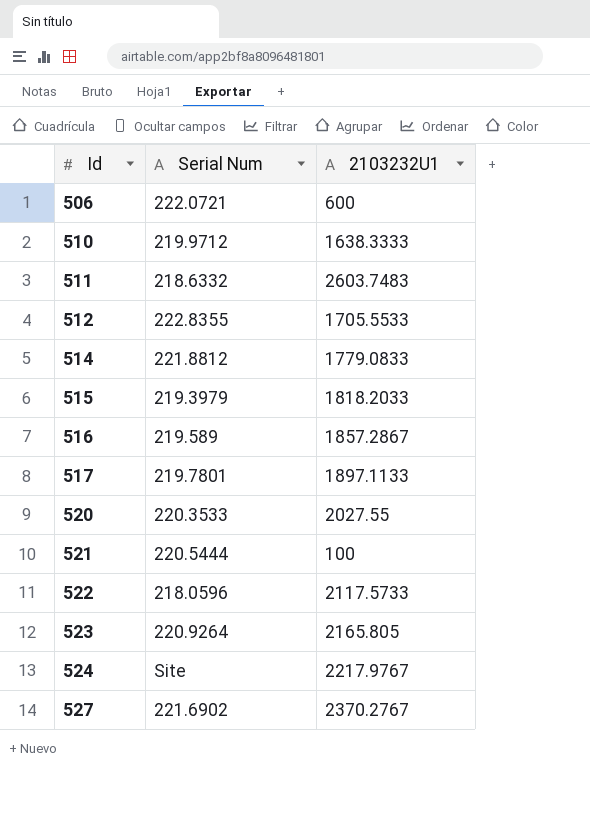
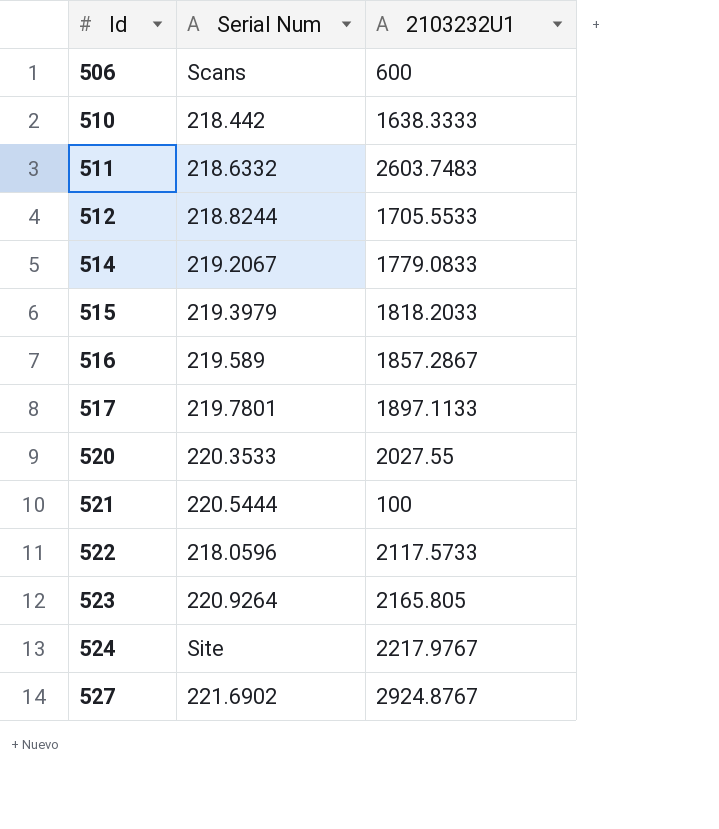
506 | Serial Num: 222.0721 -> Scans
510 | Serial Num: 219.9712 -> 218.442
512 | Serial Num: 222.8355 -> 218.8244
514 | Serial Num: 221.8812 -> 219.2067
527 | 2103232U1: 2370.2767 -> 2924.8767

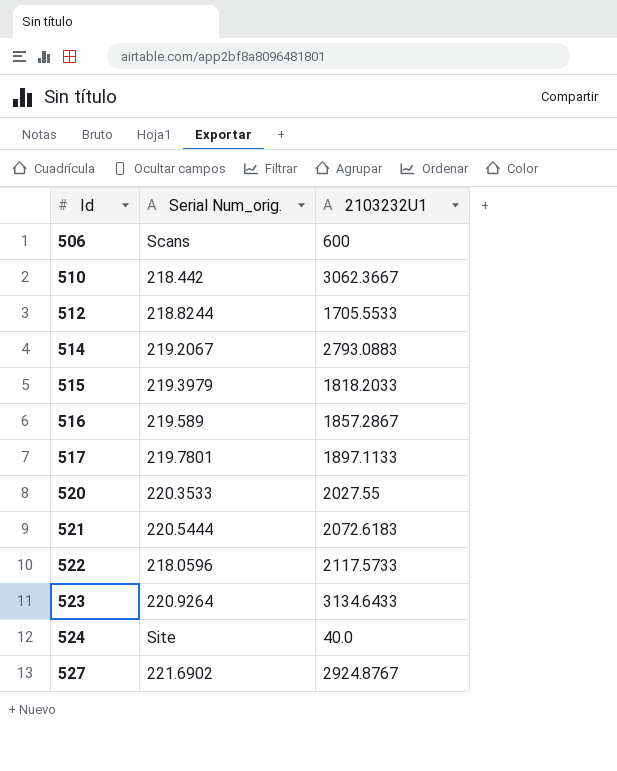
column name: Serial Num -> Serial Num_orig.
row 511: 218.6332 | 2603.7483 -> none
510 | 2103232U1: 1638.3333 -> 3062.3667
514 | 2103232U1: 1779.0833 -> 2793.0883
521 | 2103232U1: 100 -> 2072.6183
523 | 2103232U1: 2165.805 -> 3134.6433
524 | 2103232U1: 2217.9767 -> 40.0

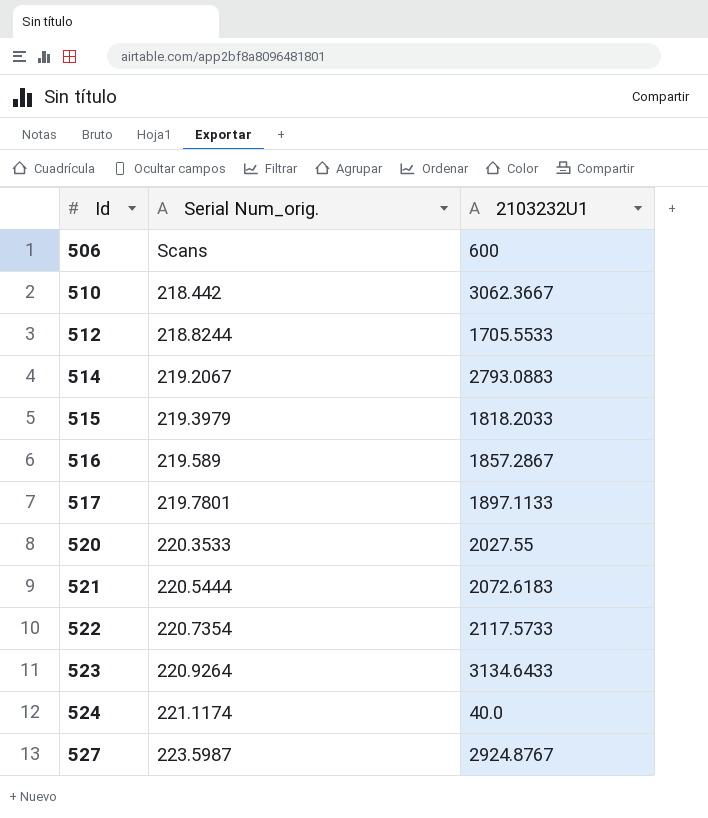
522 | Serial Num_orig.: 218.0596 -> 220.7354
524 | Serial Num_orig.: Site -> 221.1174
527 | Serial Num_orig.: 221.6902 -> 223.5987

